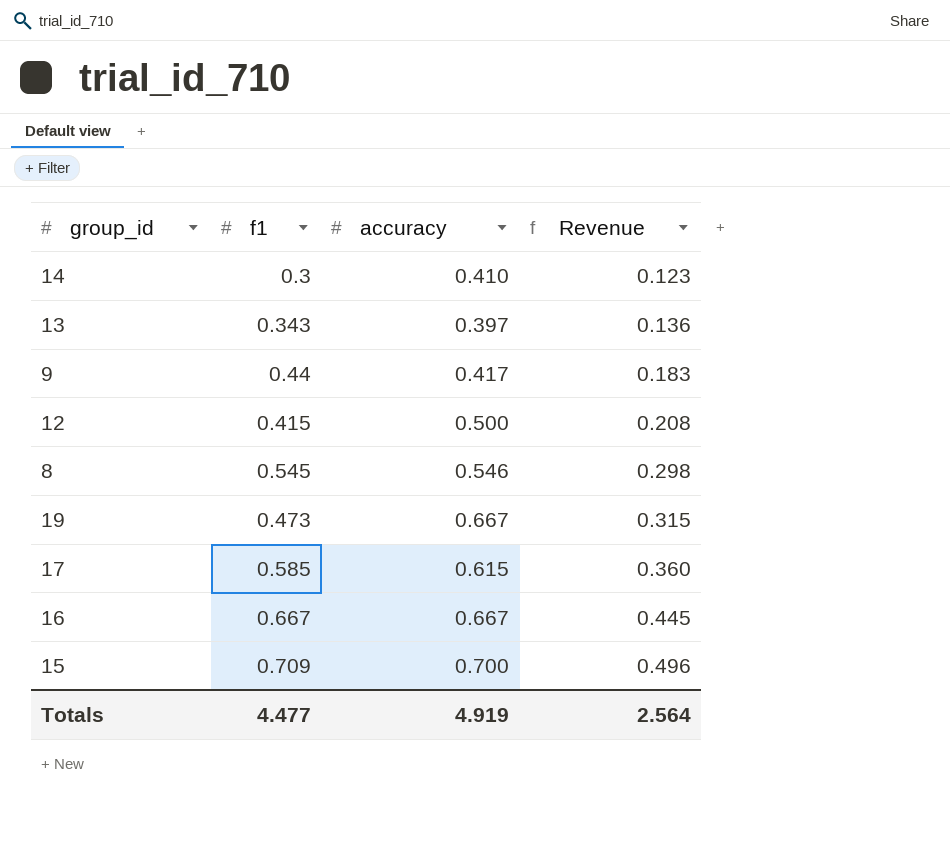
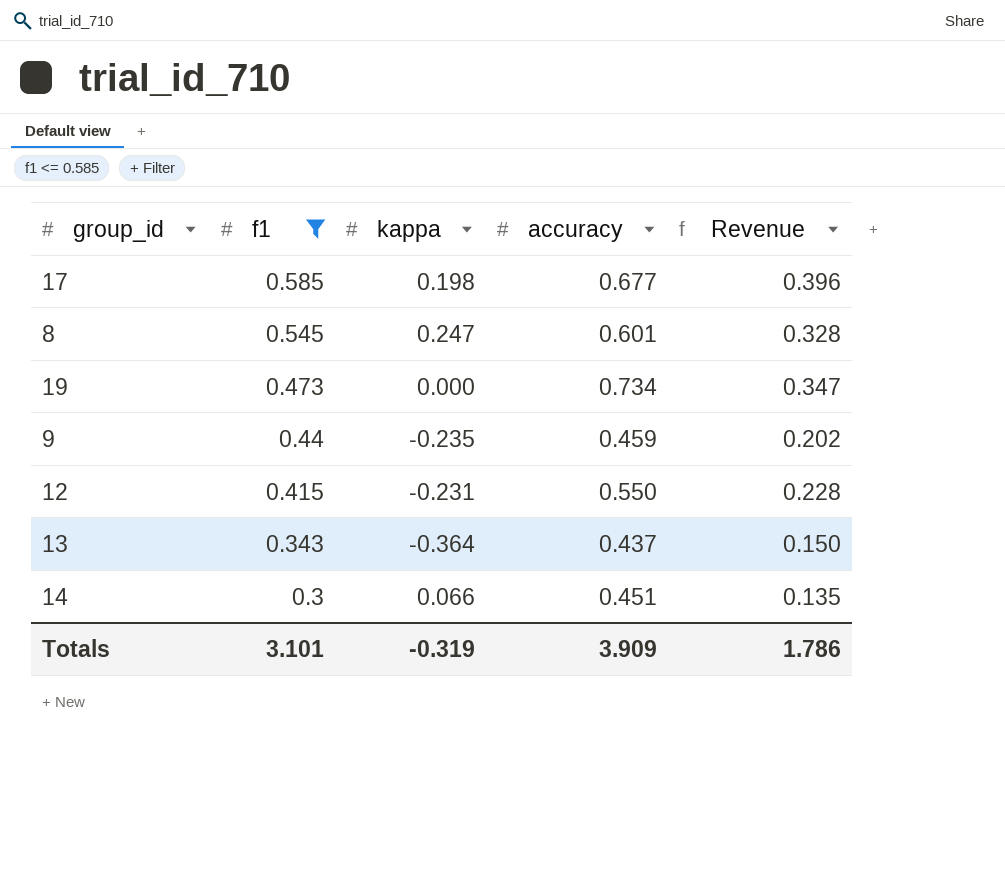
filter: none -> f1 <= 0.585
row order: Revenue ascending -> f1 descending
column kappa | position: none -> 3
17 | accuracy: 0.615 -> 0.677
17 | Revenue: 0.360 -> 0.396
8 | accuracy: 0.546 -> 0.601
8 | Revenue: 0.298 -> 0.328
19 | accuracy: 0.667 -> 0.734
19 | Revenue: 0.315 -> 0.347
9 | accuracy: 0.417 -> 0.459
9 | Revenue: 0.183 -> 0.202
12 | accuracy: 0.500 -> 0.550
12 | Revenue: 0.208 -> 0.228
13 | accuracy: 0.397 -> 0.437
13 | Revenue: 0.136 -> 0.150
14 | accuracy: 0.410 -> 0.451
14 | Revenue: 0.123 -> 0.135
Totals | f1: 4.477 -> 3.101
Totals | accuracy: 4.919 -> 3.909
Totals | Revenue: 2.564 -> 1.786

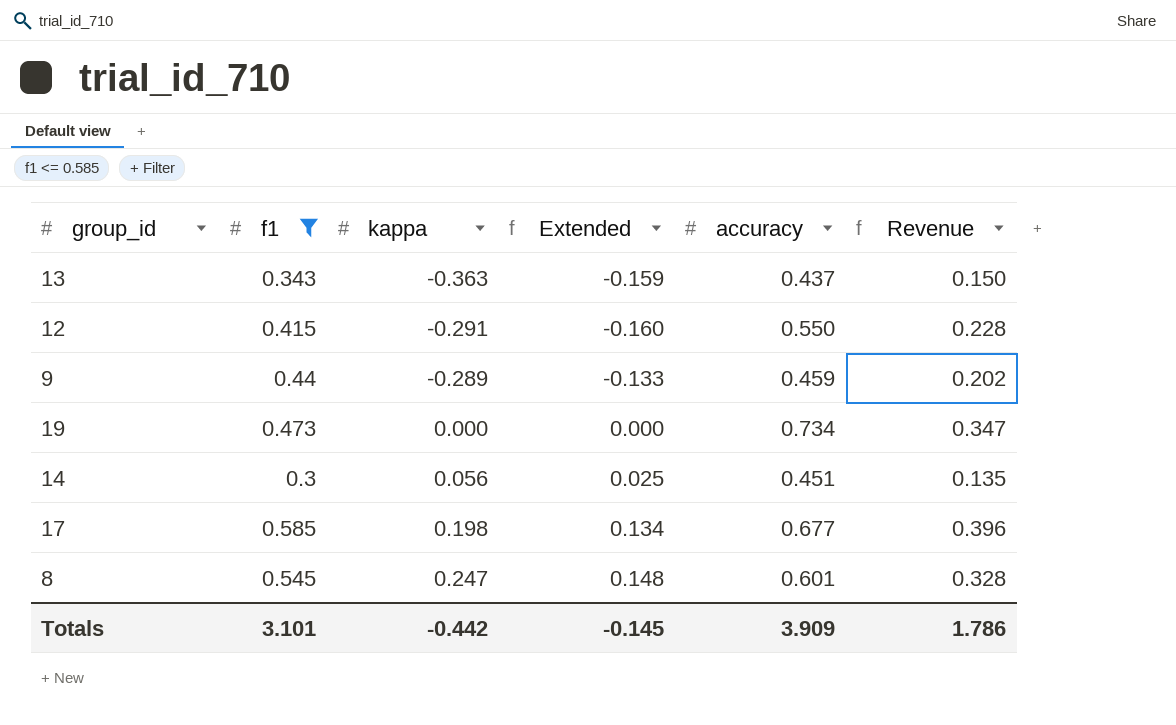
row order: f1 descending -> kappa ascending
column Extended | formula: none -> [kappa] * [accuracy]
13 | kappa: -0.364 -> -0.363
12 | kappa: -0.231 -> -0.291
9 | kappa: -0.235 -> -0.289
14 | kappa: 0.066 -> 0.056
Totals | kappa: -0.319 -> -0.442

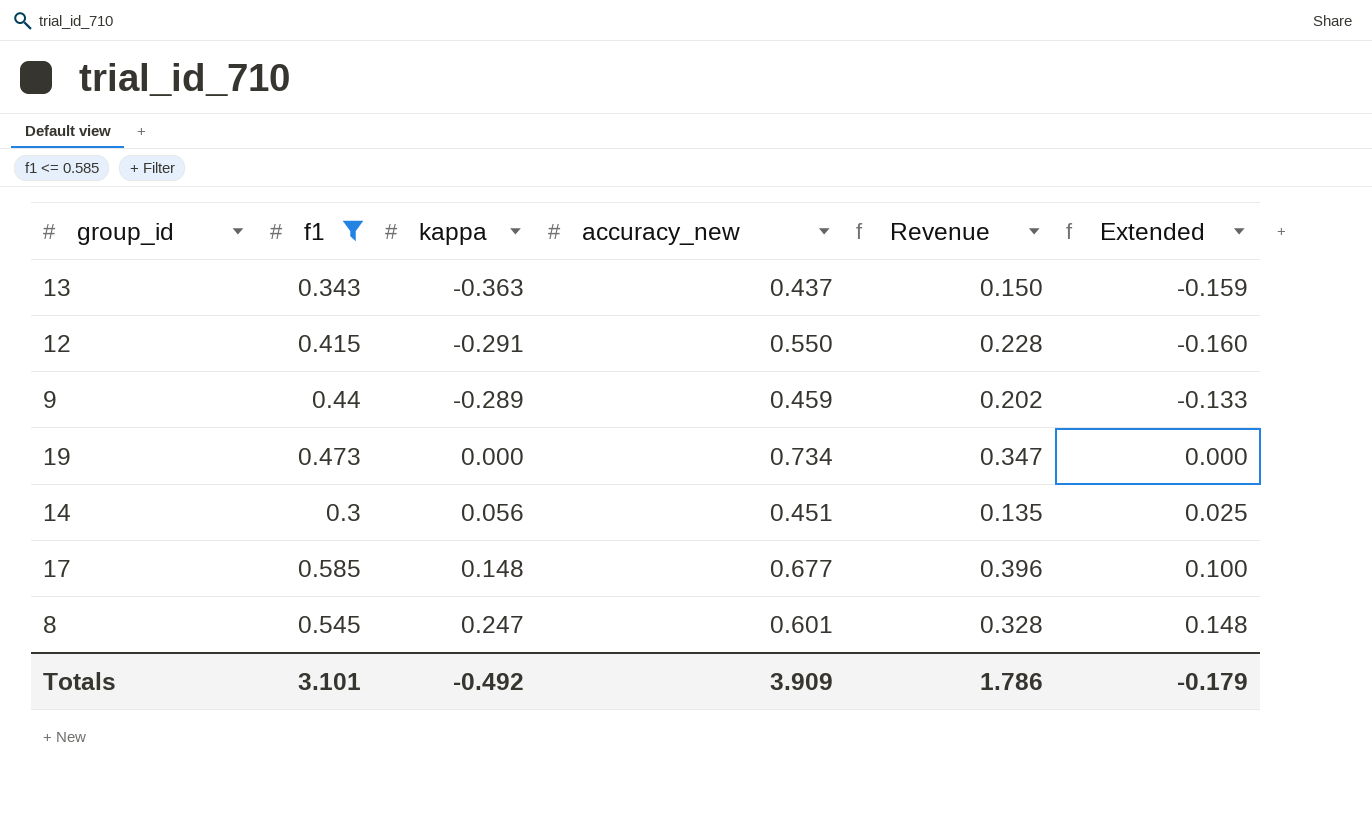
column name: accuracy -> accuracy_new
column Extended | position: 4 -> 6
17 | kappa: 0.198 -> 0.148
17 | Extended: 0.134 -> 0.100
Totals | kappa: -0.442 -> -0.492
Totals | Extended: -0.145 -> -0.179

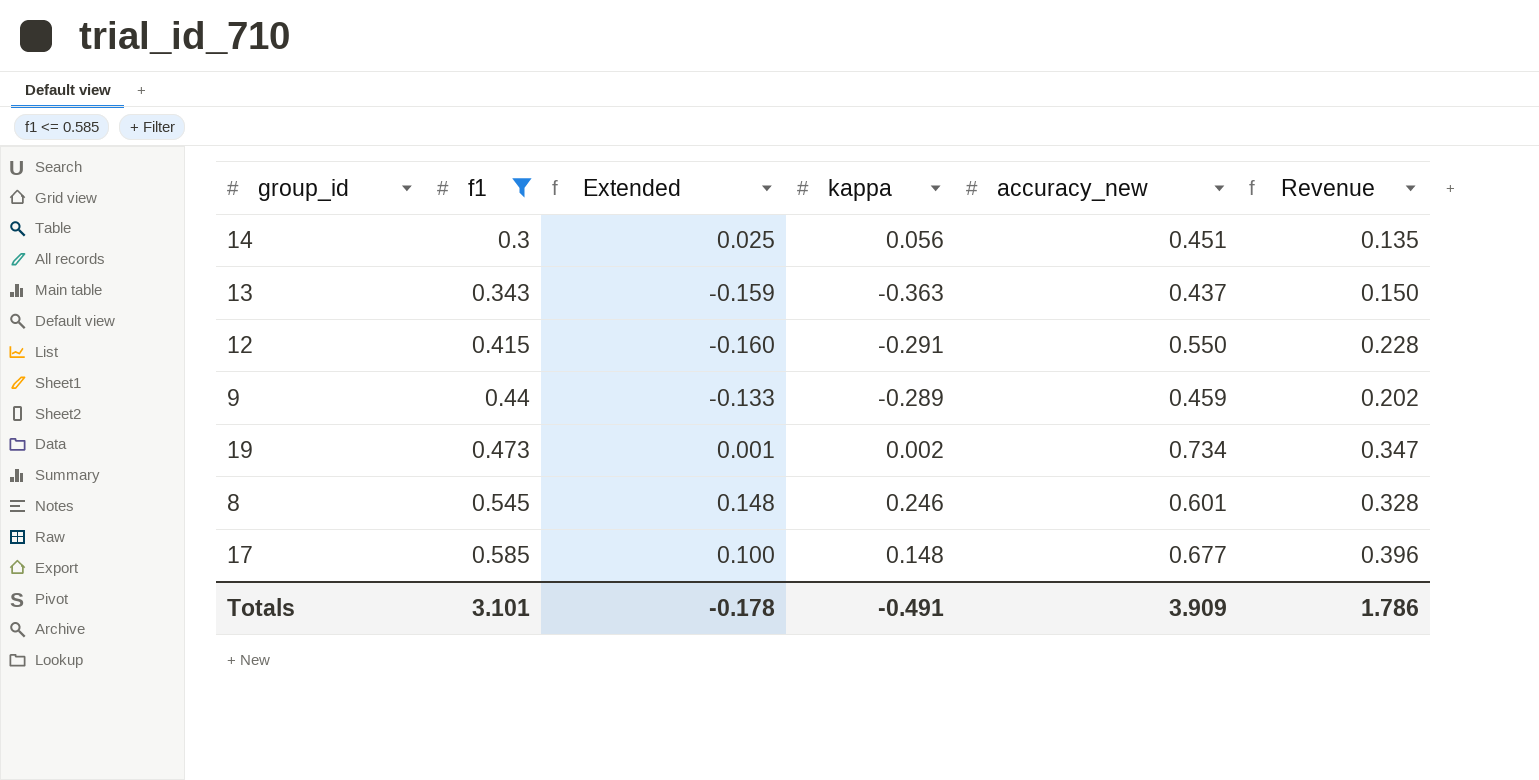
row order: kappa ascending -> f1 ascending
column Extended | position: 6 -> 3
19 | Extended: 0.000 -> 0.001
19 | kappa: 0.000 -> 0.002
8 | kappa: 0.247 -> 0.246
Totals | Extended: -0.179 -> -0.178
Totals | kappa: -0.492 -> -0.491

